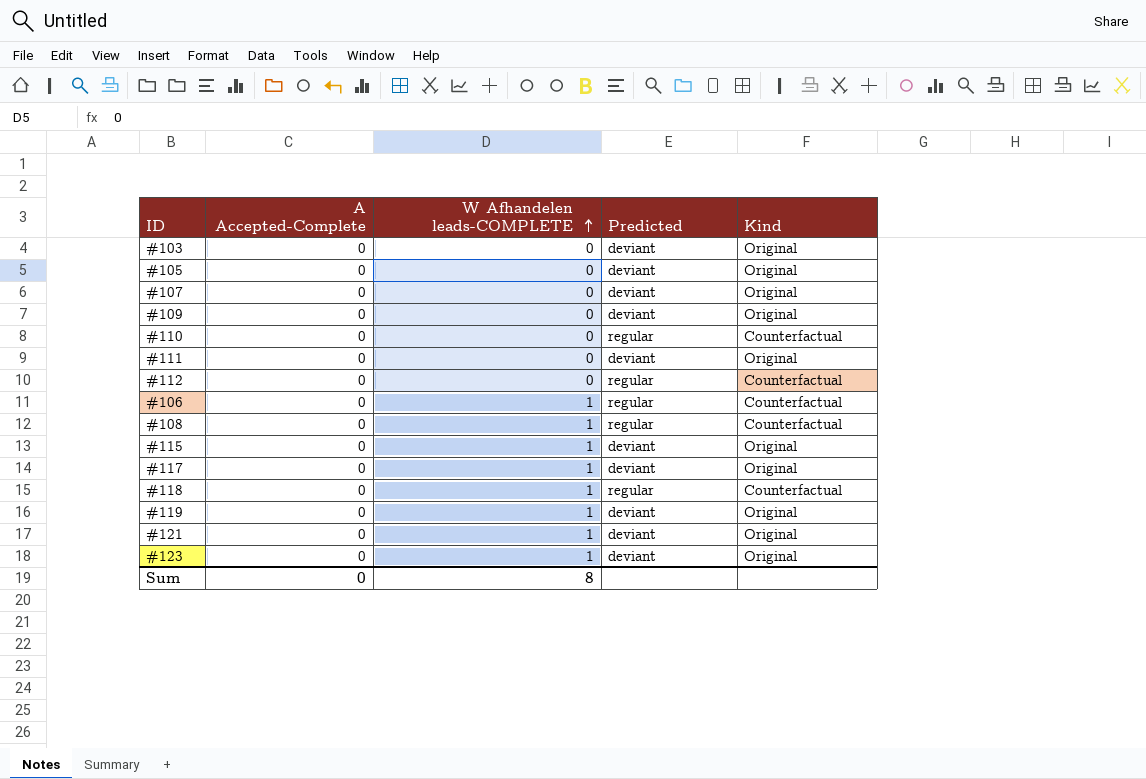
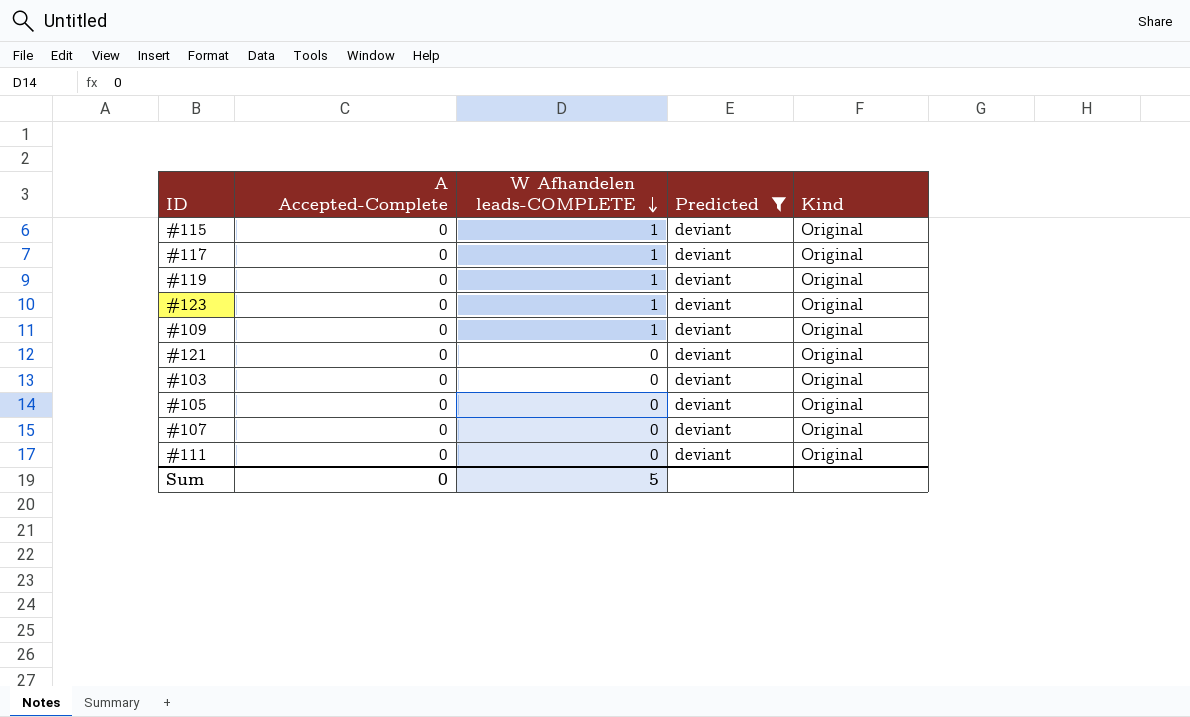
filter: none -> Predicted = deviant
row order: W Afhandelen leads-COMPLETE ascending -> W Afhandelen leads-COMPLETE descending
#109 | W Afhandelen leads-COMPLETE: 0 -> 1
#121 | W Afhandelen leads-COMPLETE: 1 -> 0
Sum | W Afhandelen leads-COMPLETE: 8 -> 5

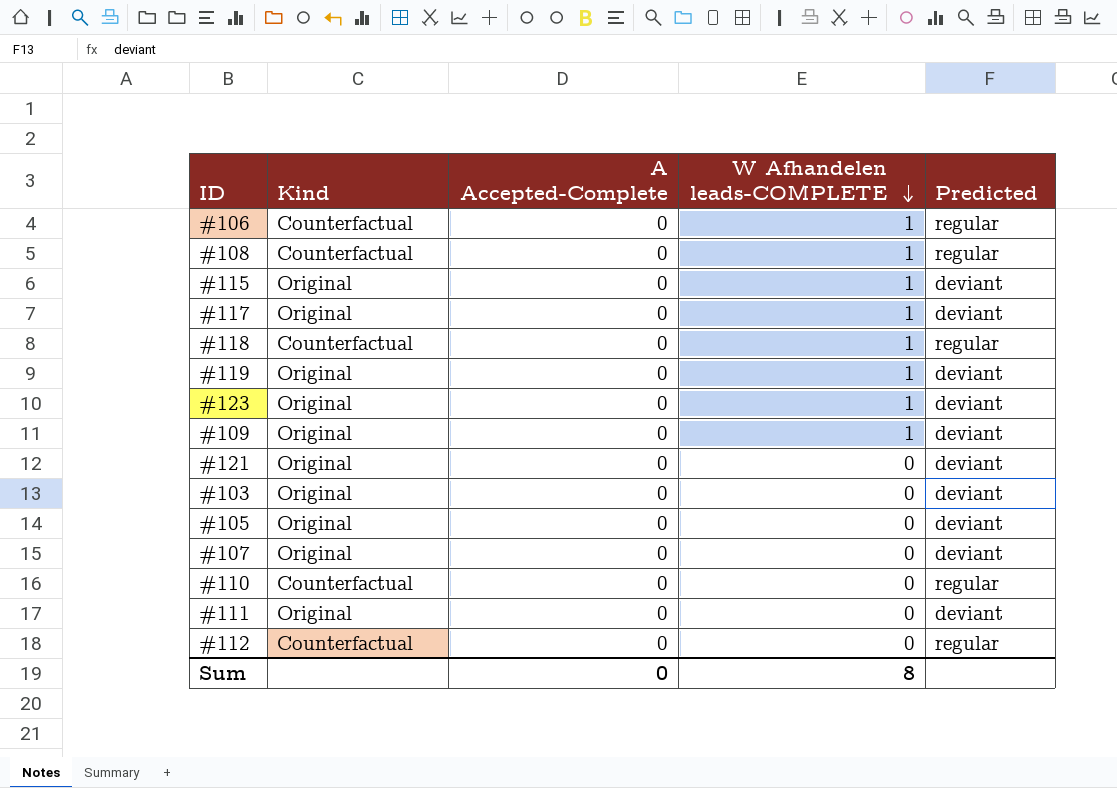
filter: Predicted = deviant -> none
column Kind | position: 5 -> 2
Sum | W Afhandelen leads-COMPLETE: 5 -> 8

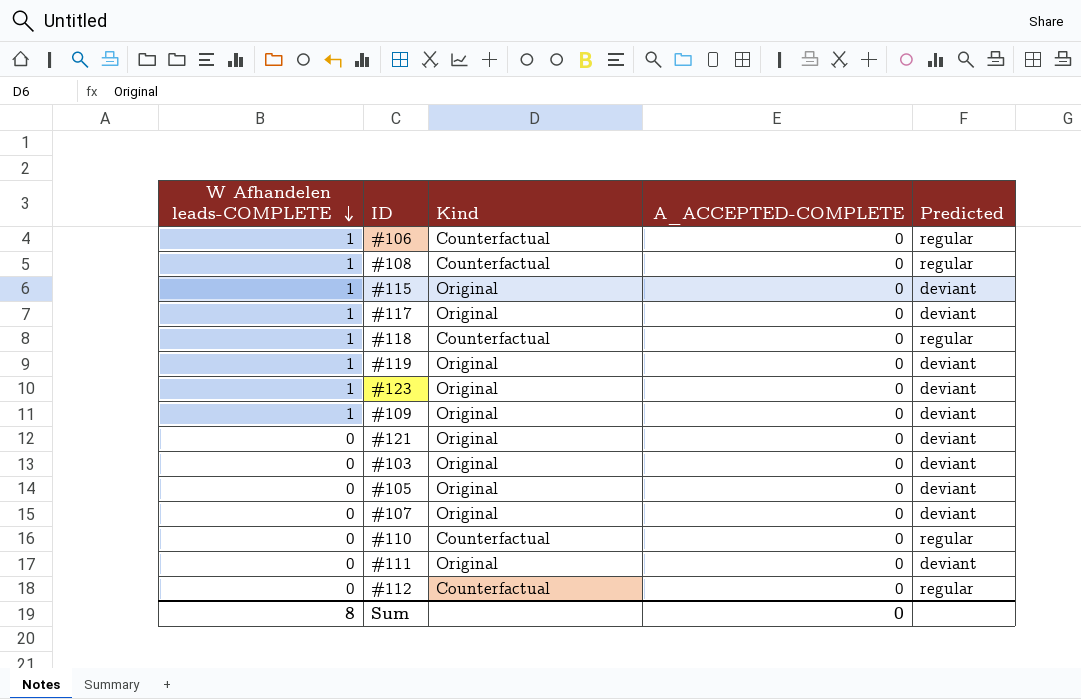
column W Afhandelen leads-COMPLETE | position: 4 -> 1
column name: A Accepted-Complete -> A_ACCEPTED-COMPLETE

